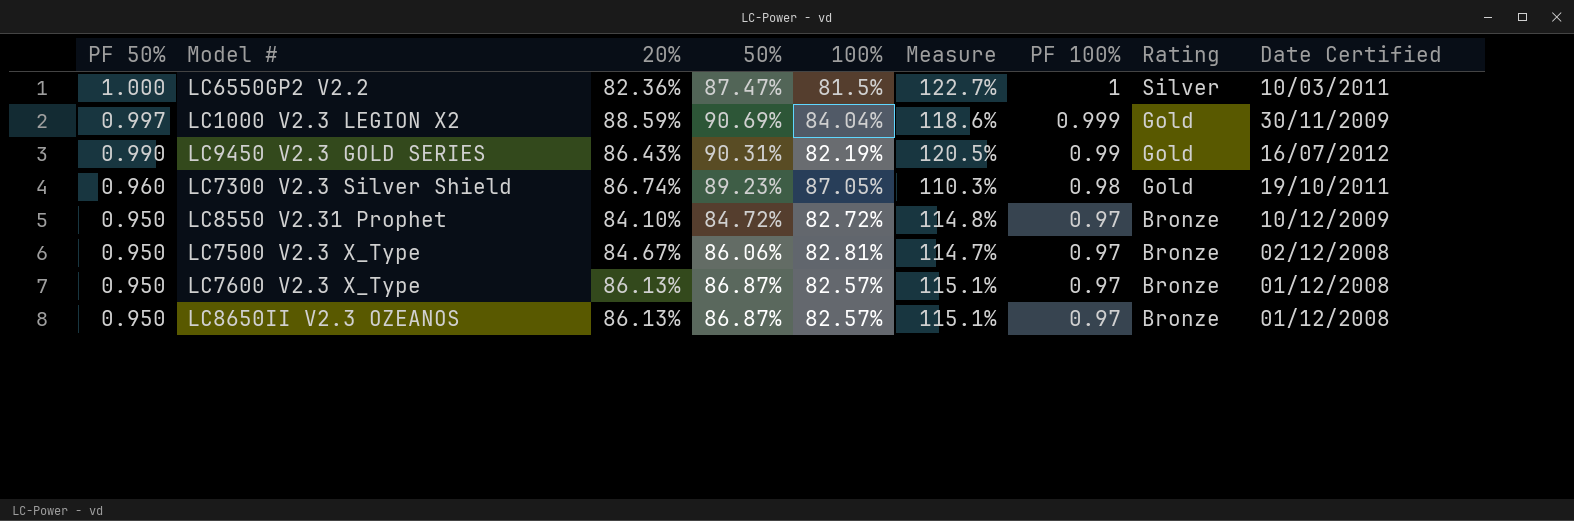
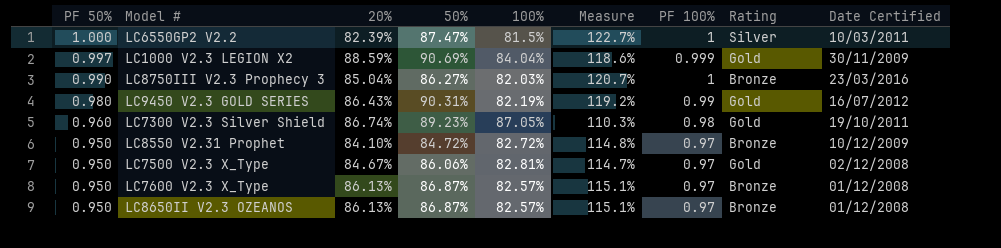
LC6550GP2 V2.2 | 20%: 82.36% -> 82.39%
row LC8750III V2.3 Prophecy 3: none -> 0.990 | 85.04% | 86.27% | 82.03% | 120.7% | 1 | Bronze | 23/03/2016
LC9450 V2.3 GOLD SERIES | PF 50%: 0.990 -> 0.980
LC9450 V2.3 GOLD SERIES | Measure: 120.5% -> 119.2%
LC7500 V2.3 X_Type | Rating: Bronze -> Gold

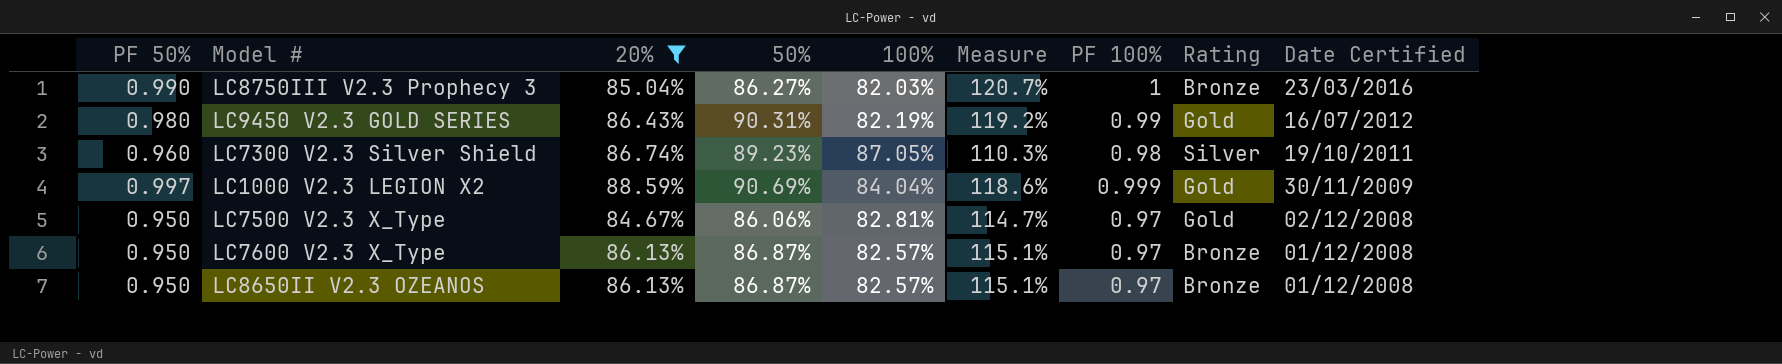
filter: none -> 20% >= 84.67%
row order: PF 50% descending -> Date Certified descending
LC7300 V2.3 Silver Shield | Rating: Gold -> Silver

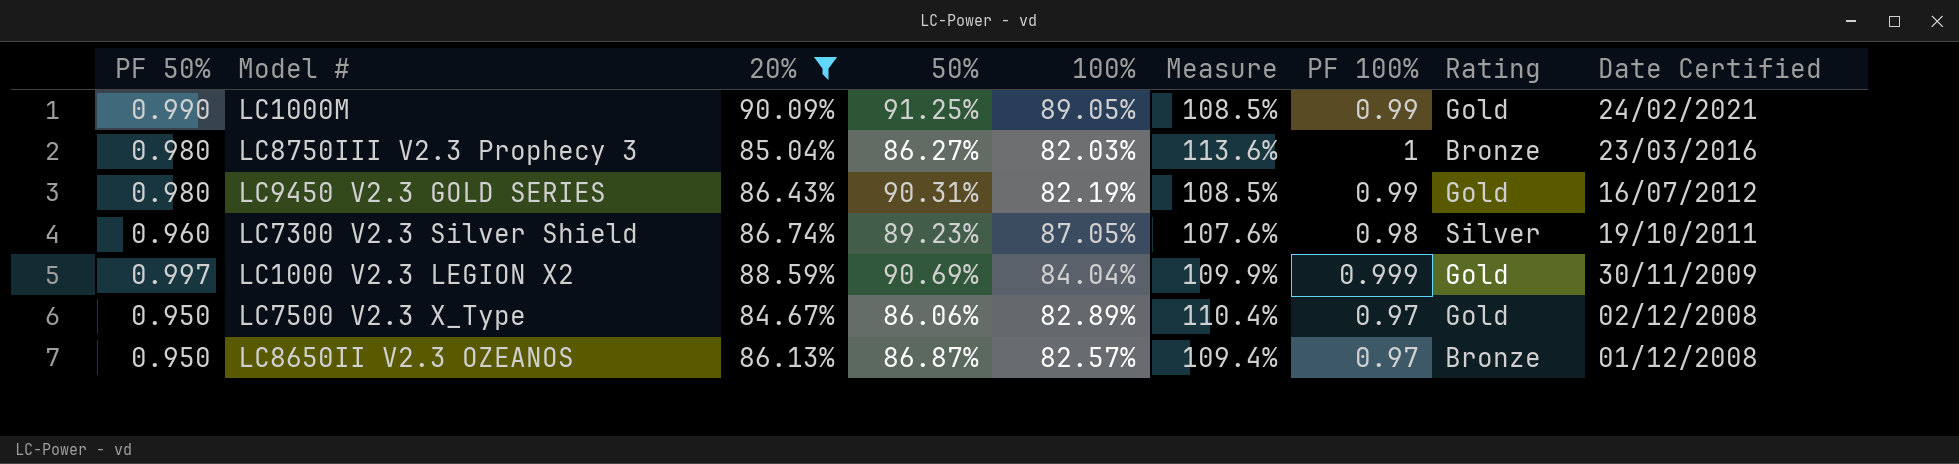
column Measure | formula: [PF 50%] / [100%] -> [PF 50%] / [50%]
row LC7600 V2.3 X_Type: 0.950 | 86.13% | 86.87% | 82.57% | 115.1% | 0.97 | Bronze | 01/12/2008 -> none
row LC1000M: none -> 0.990 | 90.09% | 91.25% | 89.05% | 108.5% | 0.99 | Gold | 24/02/2021
LC8750III V2.3 Prophecy 3 | PF 50%: 0.990 -> 0.980
LC7500 V2.3 X_Type | 100%: 82.81% -> 82.89%

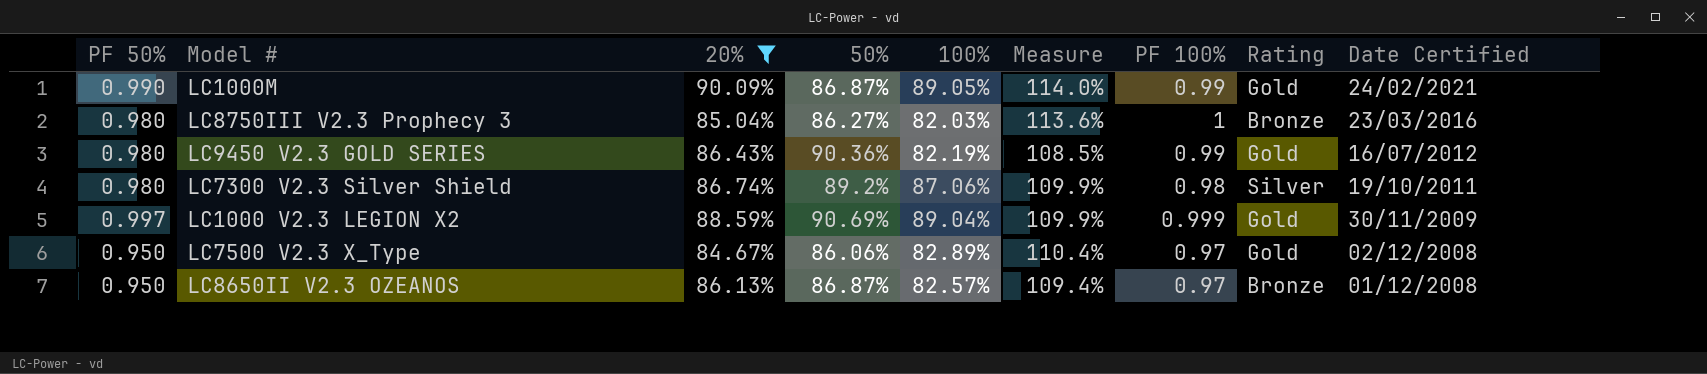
LC1000M | 50%: 91.25% -> 86.87%
LC1000M | Measure: 108.5% -> 114.0%
LC9450 V2.3 GOLD SERIES | 50%: 90.31% -> 90.36%
LC7300 V2.3 Silver Shield | PF 50%: 0.960 -> 0.980
LC7300 V2.3 Silver Shield | 50%: 89.23% -> 89.2%
LC7300 V2.3 Silver Shield | 100%: 87.05% -> 87.06%
LC7300 V2.3 Silver Shield | Measure: 107.6% -> 109.9%
LC1000 V2.3 LEGION X2 | 100%: 84.04% -> 89.04%

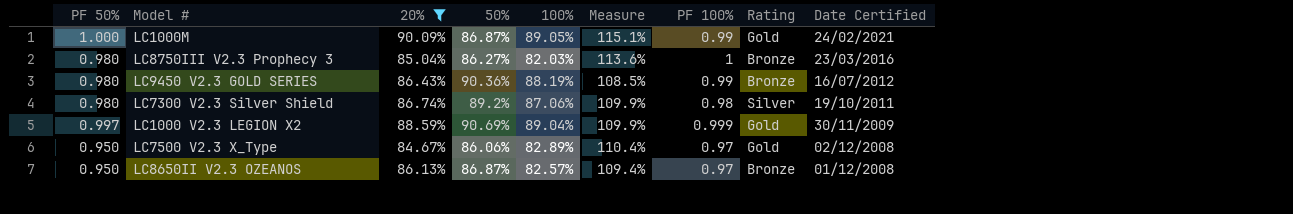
LC1000M | PF 50%: 0.990 -> 1.000
LC1000M | Measure: 114.0% -> 115.1%
LC9450 V2.3 GOLD SERIES | 100%: 82.19% -> 88.19%
LC9450 V2.3 GOLD SERIES | Rating: Gold -> Bronze

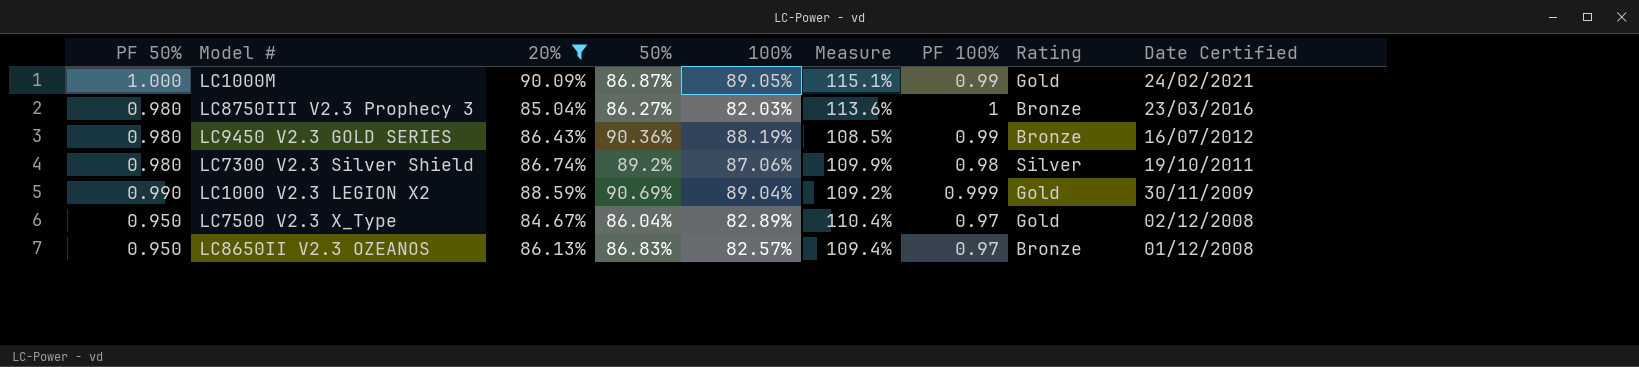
LC1000 V2.3 LEGION X2 | PF 50%: 0.997 -> 0.990
LC1000 V2.3 LEGION X2 | Measure: 109.9% -> 109.2%
LC7500 V2.3 X_Type | 50%: 86.06% -> 86.04%
LC8650II V2.3 OZEANOS | 50%: 86.87% -> 86.83%

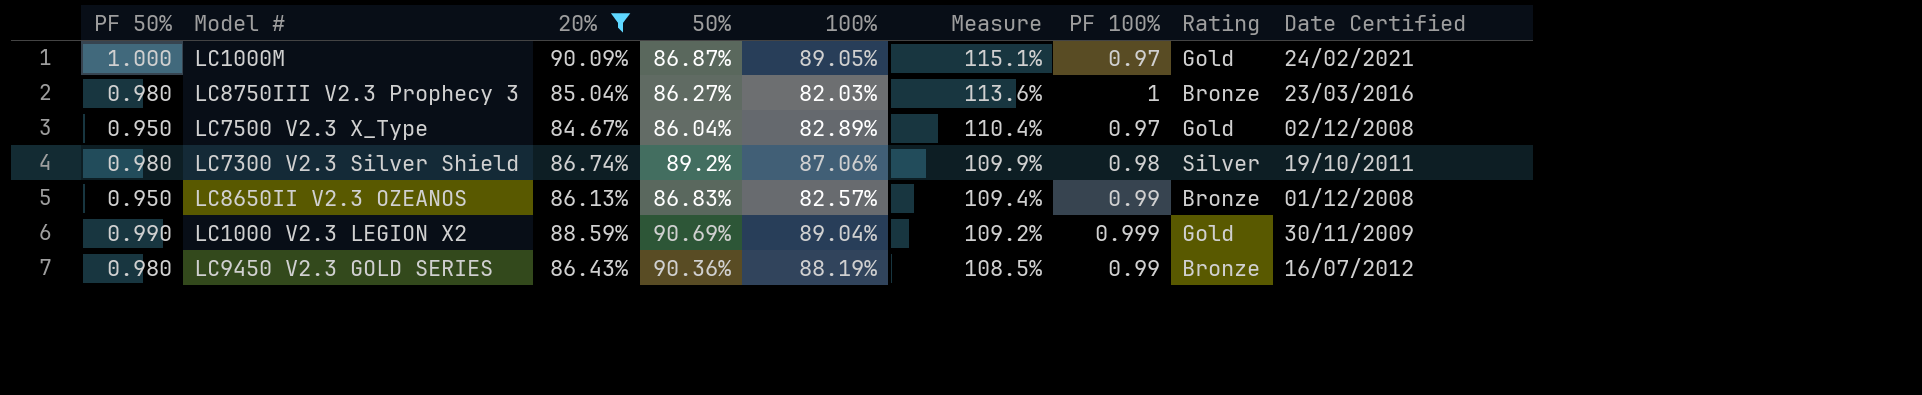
row order: Date Certified descending -> Measure descending
LC1000M | PF 100%: 0.99 -> 0.97
LC8650II V2.3 OZEANOS | PF 100%: 0.97 -> 0.99

